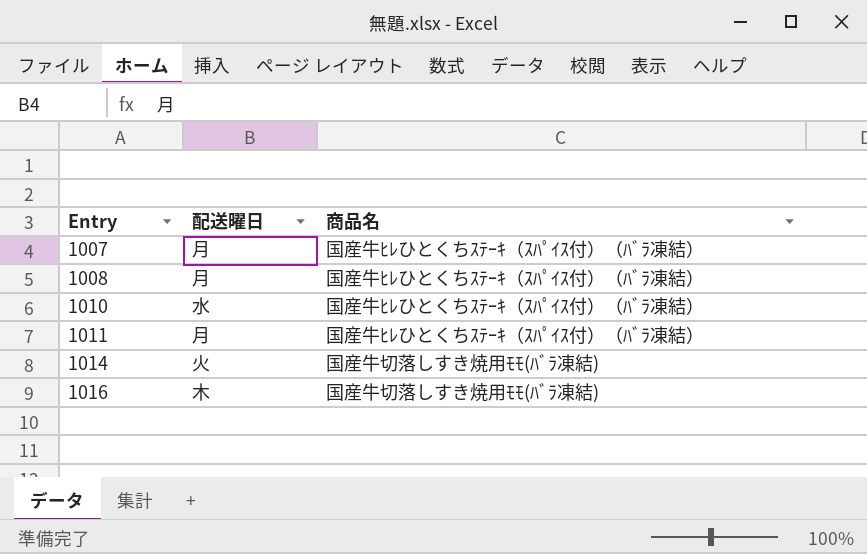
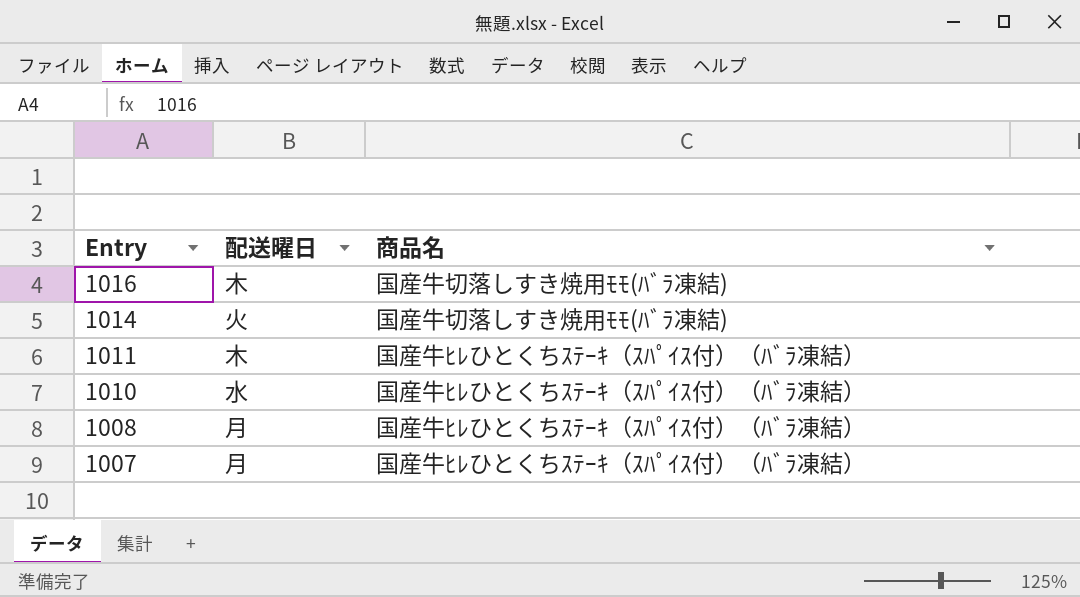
row order: Entry ascending -> Entry descending
1011 | 配送曜日: 月 -> 木

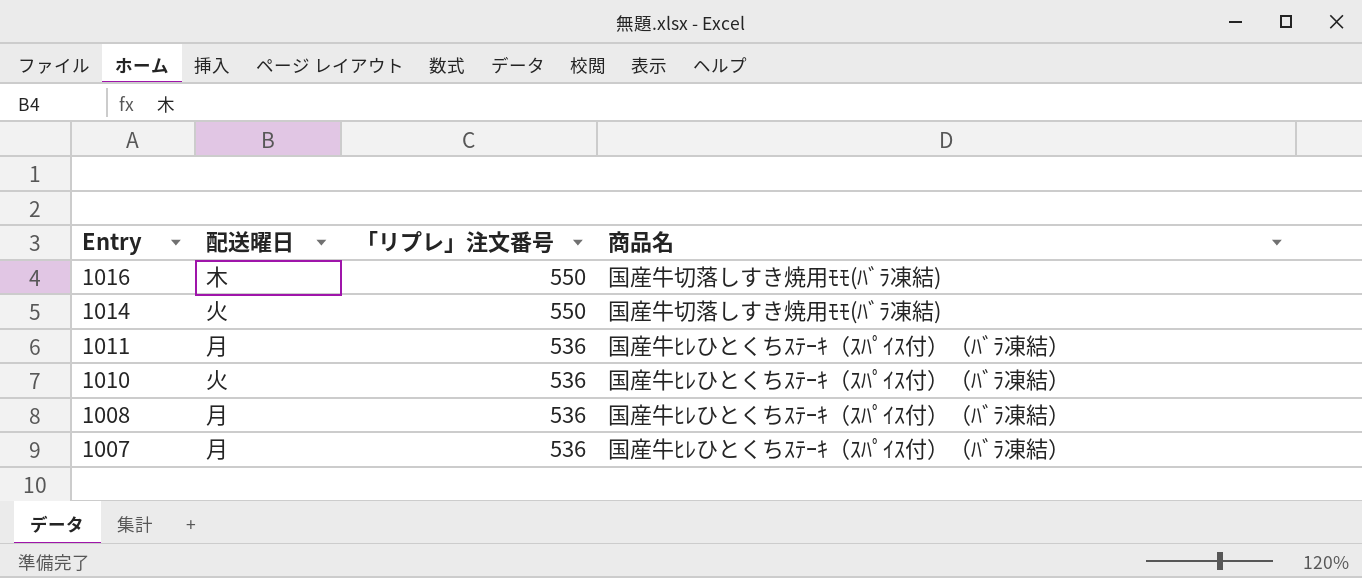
column 「リプレ」注文番号 | position: none -> 3
1011 | 配送曜日: 木 -> 月
1010 | 配送曜日: 水 -> 火

